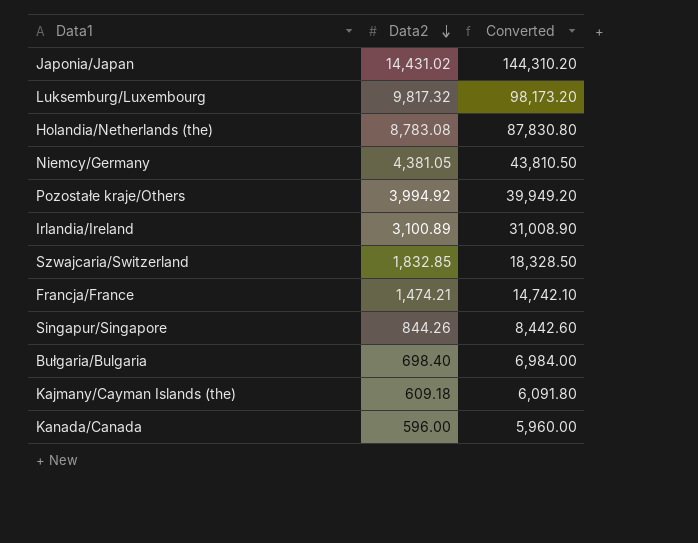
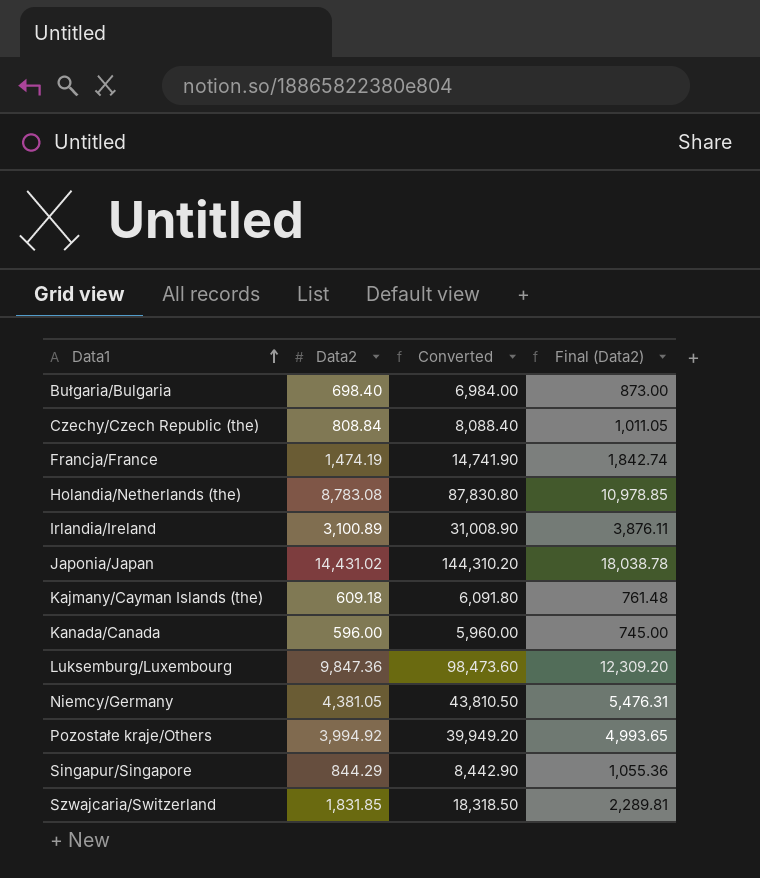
row order: Data2 descending -> Data1 ascending
column Final (Data2) | formula: none -> [Data2] * 1.25
row Czechy/Czech Republic (the): none -> 808.84 | 8,088.40 | 1,011.05
Francja/France | Data2: 1,474.21 -> 1,474.19
Francja/France | Converted: 14,742.10 -> 14,741.90
Luksemburg/Luxembourg | Data2: 9,817.32 -> 9,847.36
Luksemburg/Luxembourg | Converted: 98,173.20 -> 98,473.60
Singapur/Singapore | Data2: 844.26 -> 844.29
Singapur/Singapore | Converted: 8,442.60 -> 8,442.90
Szwajcaria/Switzerland | Data2: 1,832.85 -> 1,831.85
Szwajcaria/Switzerland | Converted: 18,328.50 -> 18,318.50

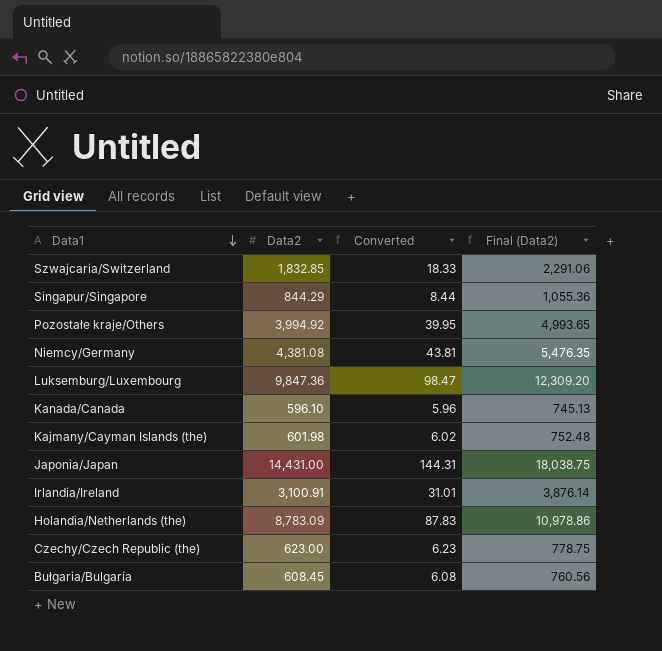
row order: Data1 ascending -> Data1 descending
column Converted | formula: [Data2] * 10 -> [Data2] * 0.01
row Francja/France: 1,474.19 | 14,741.90 | 1,842.74 -> none
Szwajcaria/Switzerland | Data2: 1,831.85 -> 1,832.85
Szwajcaria/Switzerland | Final (Data2): 2,289.81 -> 2,291.06
Niemcy/Germany | Data2: 4,381.05 -> 4,381.08
Niemcy/Germany | Final (Data2): 5,476.31 -> 5,476.35
Kanada/Canada | Data2: 596.00 -> 596.10
Kanada/Canada | Final (Data2): 745.00 -> 745.13
Kajmany/Cayman Islands (the) | Data2: 609.18 -> 601.98
Kajmany/Cayman Islands (the) | Final (Data2): 761.48 -> 752.48
Japonia/Japan | Data2: 14,431.02 -> 14,431.00
Japonia/Japan | Final (Data2): 18,038.78 -> 18,038.75
Irlandia/Ireland | Data2: 3,100.89 -> 3,100.91
Irlandia/Ireland | Final (Data2): 3,876.11 -> 3,876.14
Holandia/Netherlands (the) | Data2: 8,783.08 -> 8,783.09
Holandia/Netherlands (the) | Final (Data2): 10,978.85 -> 10,978.86
Czechy/Czech Republic (the) | Data2: 808.84 -> 623.00
Czechy/Czech Republic (the) | Final (Data2): 1,011.05 -> 778.75
Bułgaria/Bulgaria | Data2: 698.40 -> 608.45
Bułgaria/Bulgaria | Final (Data2): 873.00 -> 760.56

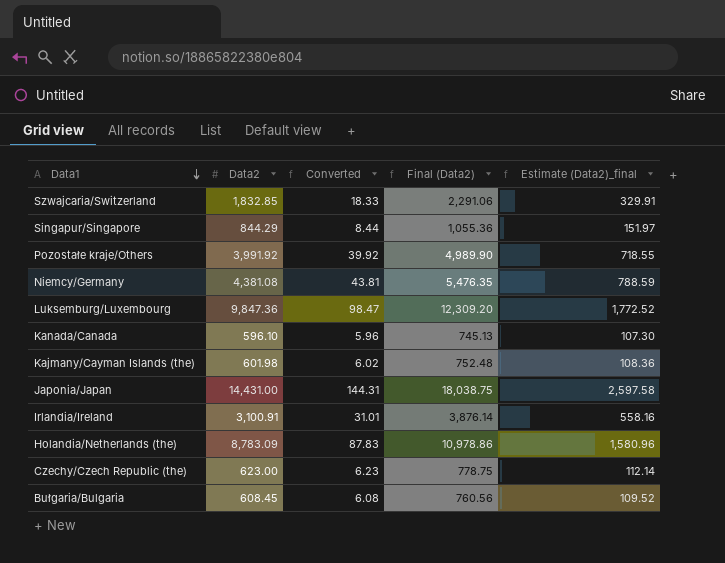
column Estimate (Data2)_final | formula: none -> [Data2] * 0.18
Pozostałe kraje/Others | Data2: 3,994.92 -> 3,991.92
Pozostałe kraje/Others | Converted: 39.95 -> 39.92
Pozostałe kraje/Others | Final (Data2): 4,993.65 -> 4,989.90

